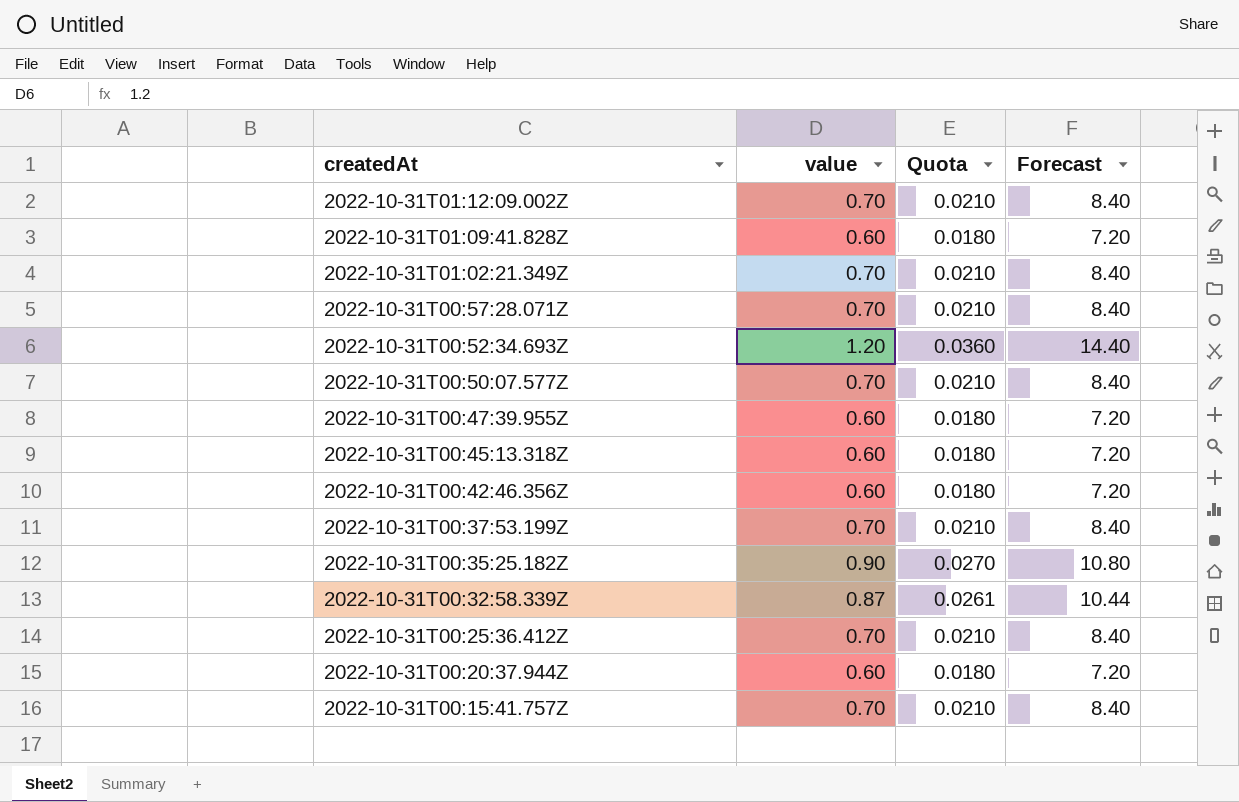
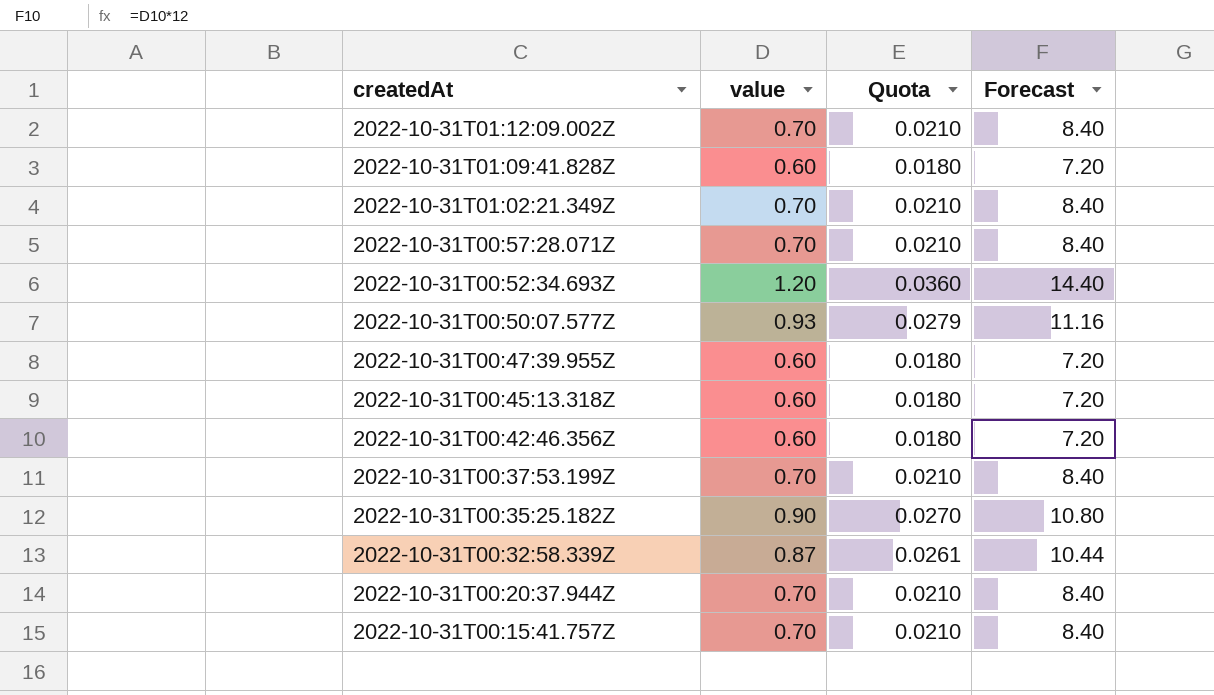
row 2022-10-31T00:25:36.412Z: 0.70 | 0.0210 | 8.40 -> none
2022-10-31T00:50:07.577Z | value: 0.70 -> 0.93
2022-10-31T00:50:07.577Z | Quota: 0.0210 -> 0.0279
2022-10-31T00:50:07.577Z | Forecast: 8.40 -> 11.16
2022-10-31T00:20:37.944Z | value: 0.60 -> 0.70
2022-10-31T00:20:37.944Z | Quota: 0.0180 -> 0.0210
2022-10-31T00:20:37.944Z | Forecast: 7.20 -> 8.40

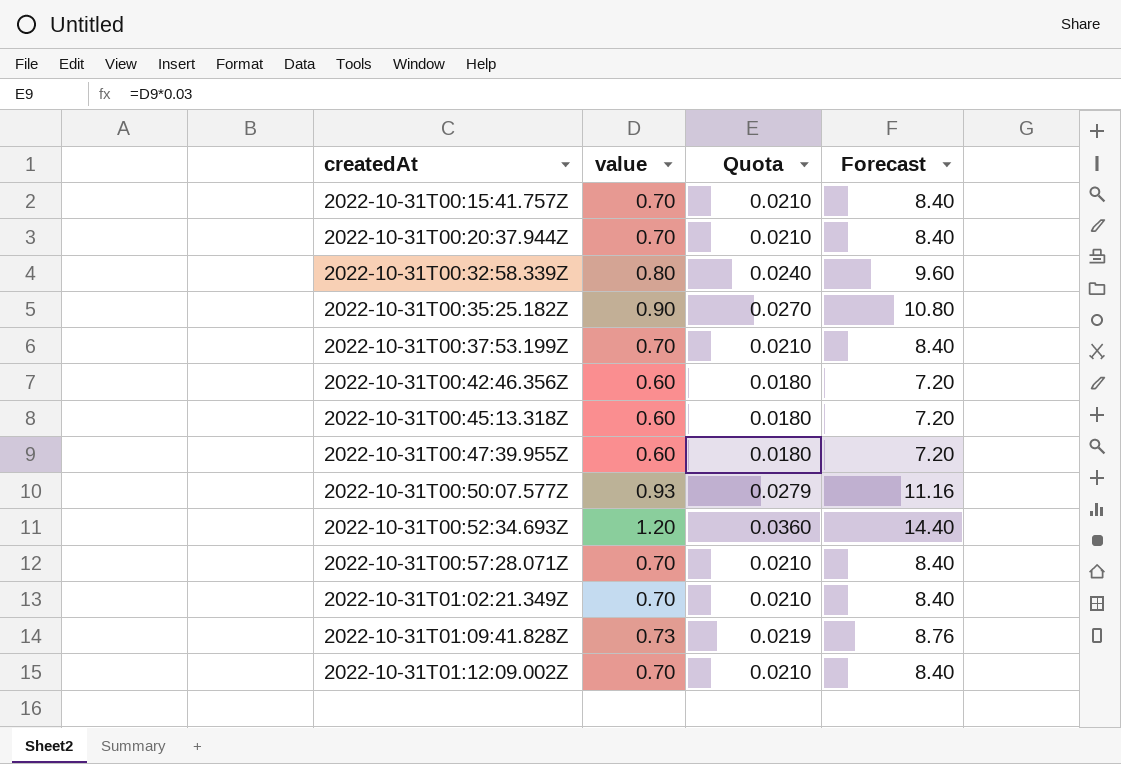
row order: createdAt descending -> createdAt ascending
2022-10-31T00:32:58.339Z | value: 0.87 -> 0.80
2022-10-31T00:32:58.339Z | Quota: 0.0261 -> 0.0240
2022-10-31T00:32:58.339Z | Forecast: 10.44 -> 9.60
2022-10-31T01:09:41.828Z | value: 0.60 -> 0.73
2022-10-31T01:09:41.828Z | Quota: 0.0180 -> 0.0219
2022-10-31T01:09:41.828Z | Forecast: 7.20 -> 8.76

